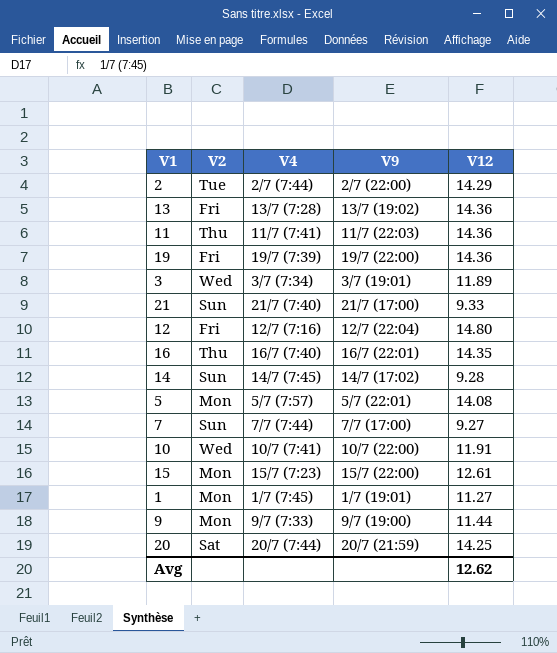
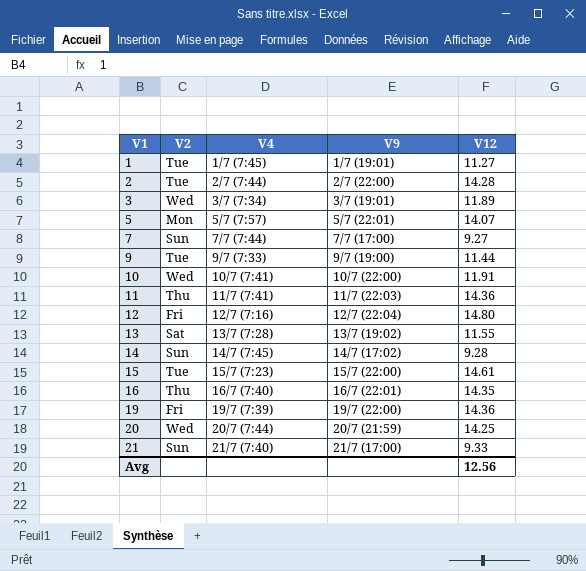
row order: none -> V1 ascending
1 | V2: Mon -> Tue
2 | V12: 14.29 -> 14.28
5 | V12: 14.08 -> 14.07
9 | V2: Mon -> Tue
13 | V2: Fri -> Sat
13 | V12: 14.36 -> 11.55
15 | V2: Mon -> Tue
15 | V12: 12.61 -> 14.61
20 | V2: Sat -> Wed
Avg | V12: 12.62 -> 12.56

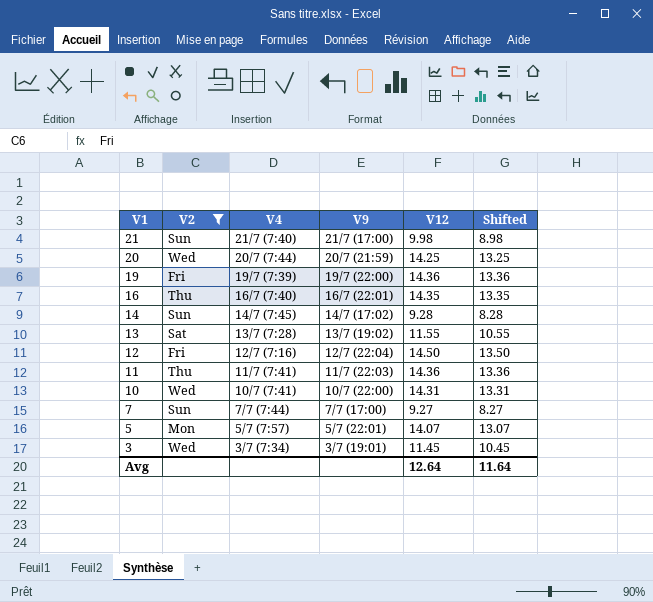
filter: none -> V2 != Tue
row order: V1 ascending -> V1 descending
column Shifted | formula: none -> [V12] - 1
21 | V12: 9.33 -> 9.98
12 | V12: 14.80 -> 14.50
10 | V12: 11.91 -> 14.31
3 | V12: 11.89 -> 11.45
Avg | V12: 12.56 -> 12.64

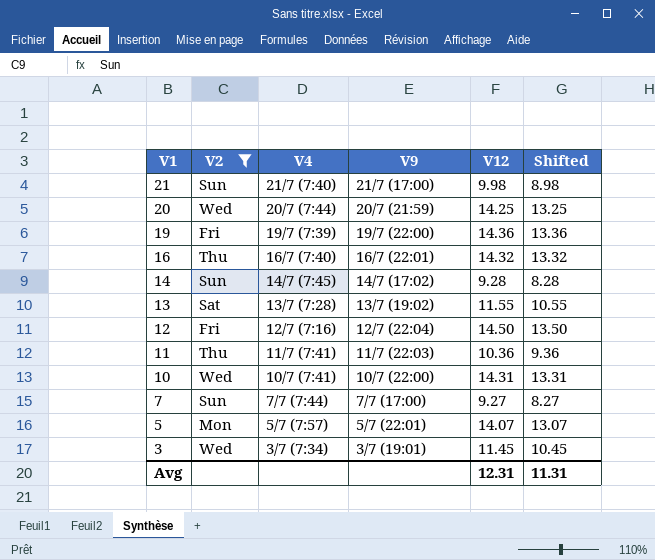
16 | V12: 14.35 -> 14.32
16 | Shifted: 13.35 -> 13.32
11 | V12: 14.36 -> 10.36
11 | Shifted: 13.36 -> 9.36
Avg | V12: 12.64 -> 12.31
Avg | Shifted: 11.64 -> 11.31

